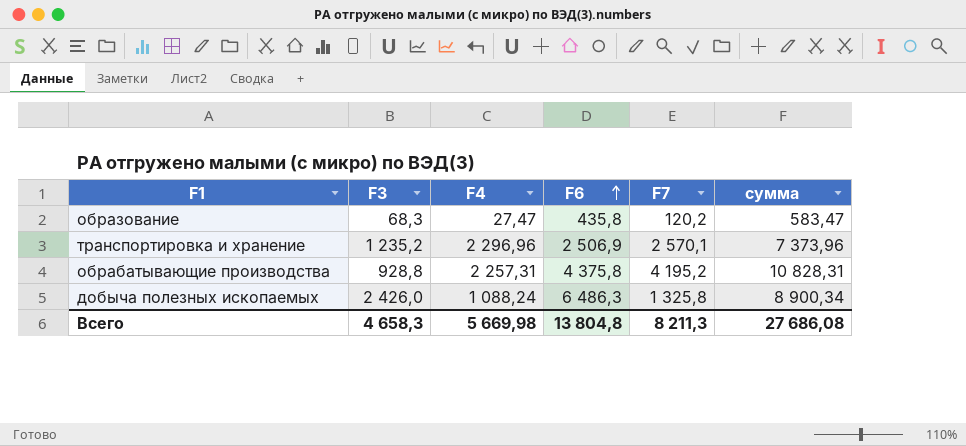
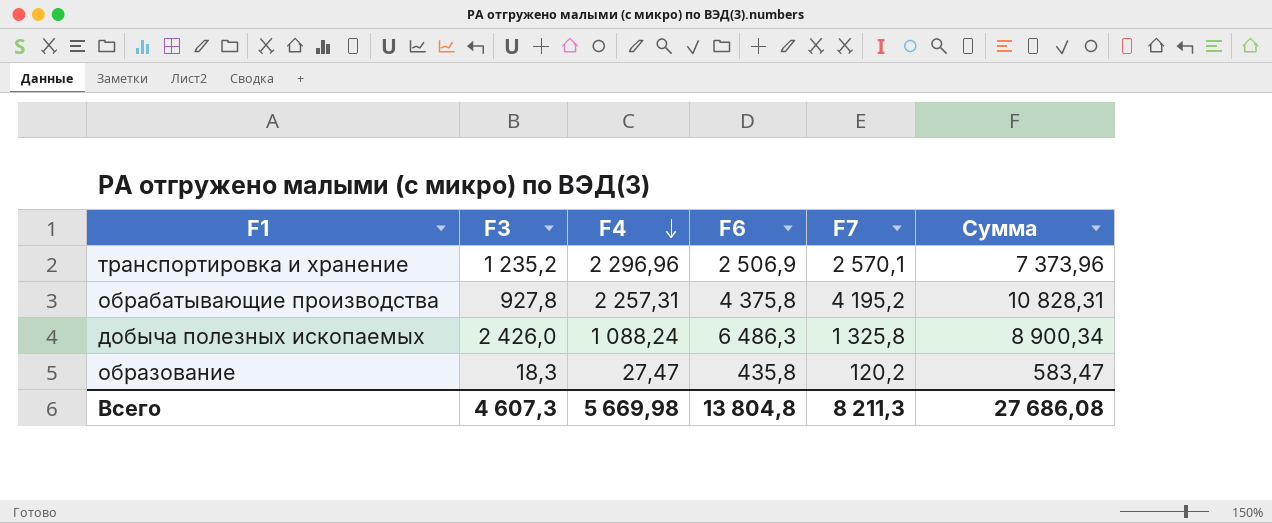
row order: F6 ascending -> F4 descending
column name: сумма -> Сумма
обрабатывающие производства | F3: 928,8 -> 927,8
образование | F3: 68,3 -> 18,3
Всего | F3: 4 658,3 -> 4 607,3

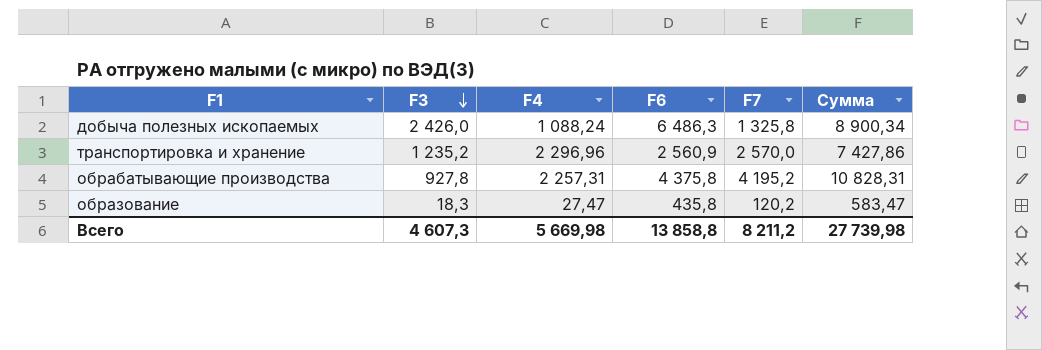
row order: F4 descending -> F3 descending
транспортировка и хранение | F6: 2 506,9 -> 2 560,9
транспортировка и хранение | F7: 2 570,1 -> 2 570,0
транспортировка и хранение | Сумма: 7 373,96 -> 7 427,86
Всего | F6: 13 804,8 -> 13 858,8
Всего | F7: 8 211,3 -> 8 211,2
Всего | Сумма: 27 686,08 -> 27 739,98

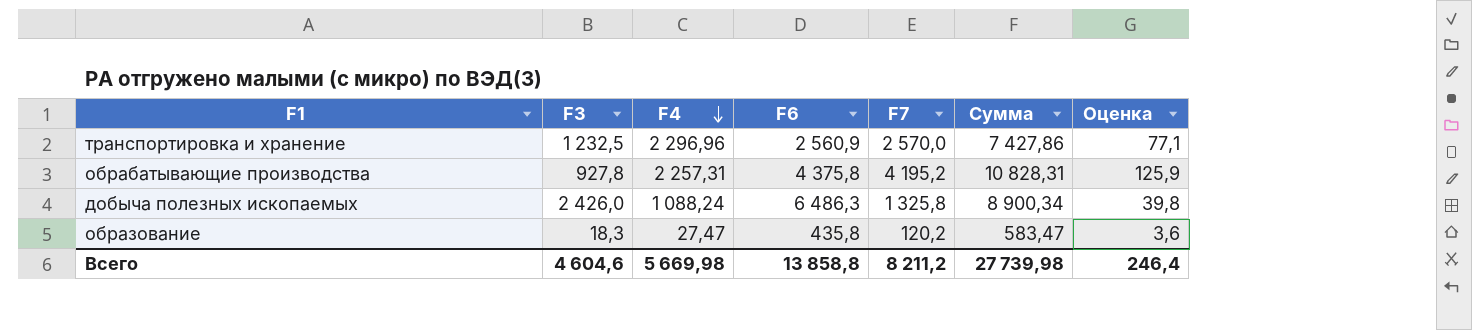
row order: F3 descending -> F4 descending
column Оценка | formula: none -> [F7] * 0,03
транспортировка и хранение | F3: 1 235,2 -> 1 232,5
Всего | F3: 4 607,3 -> 4 604,6

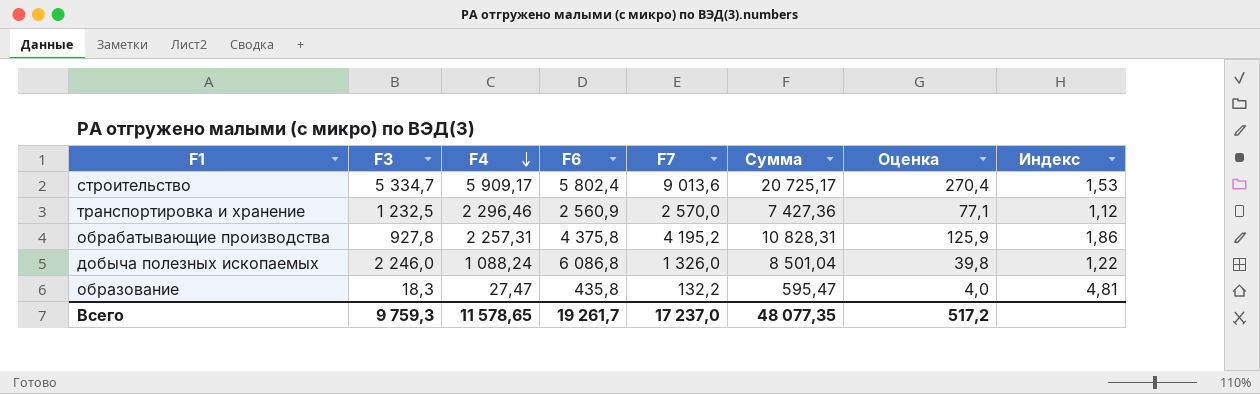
column Индекс | formula: none -> [F7] / [F4]
row строительство: none -> 5 334,7 | 5 909,17 | 5 802,4 | 9 013,6 | 20 725,17 | 270,4 | 1,53
транспортировка и хранение | F4: 2 296,96 -> 2 296,46
транспортировка и хранение | Сумма: 7 427,86 -> 7 427,36
добыча полезных ископаемых | F3: 2 426,0 -> 2 246,0
добыча полезных ископаемых | F6: 6 486,3 -> 6 086,8
добыча полезных ископаемых | F7: 1 325,8 -> 1 326,0
добыча полезных ископаемых | Сумма: 8 900,34 -> 8 501,04
образование | F7: 120,2 -> 132,2
образование | Сумма: 583,47 -> 595,47
образование | Оценка: 3,6 -> 4,0
Всего | F3: 4 604,6 -> 9 759,3
Всего | F4: 5 669,98 -> 11 578,65
Всего | F6: 13 858,8 -> 19 261,7
Всего | F7: 8 211,2 -> 17 237,0
Всего | Сумма: 27 739,98 -> 48 077,35
Всего | Оценка: 246,4 -> 517,2

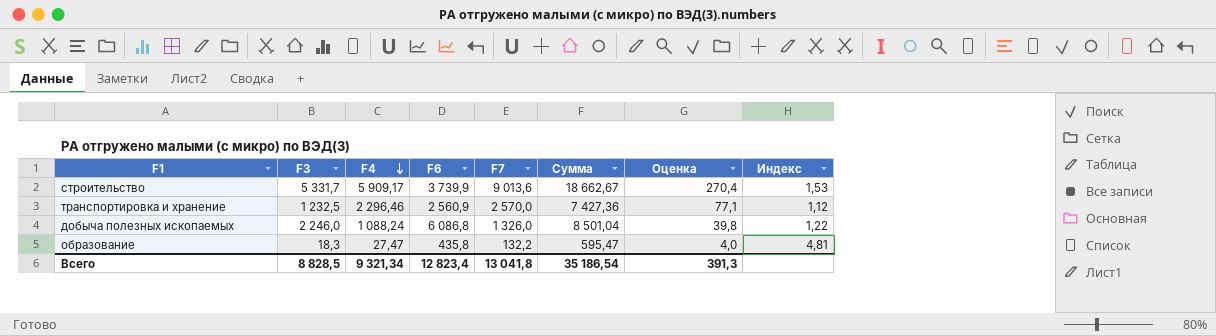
row обрабатывающие производства: 927,8 | 2 257,31 | 4 375,8 | 4 195,2 | 10 828,31 | 125,9 | 1,86 -> none
строительство | F3: 5 334,7 -> 5 331,7
строительство | F6: 5 802,4 -> 3 739,9
строительство | Сумма: 20 725,17 -> 18 662,67
Всего | F3: 9 759,3 -> 8 828,5
Всего | F4: 11 578,65 -> 9 321,34
Всего | F6: 19 261,7 -> 12 823,4
Всего | F7: 17 237,0 -> 13 041,8
Всего | Сумма: 48 077,35 -> 35 186,54
Всего | Оценка: 517,2 -> 391,3

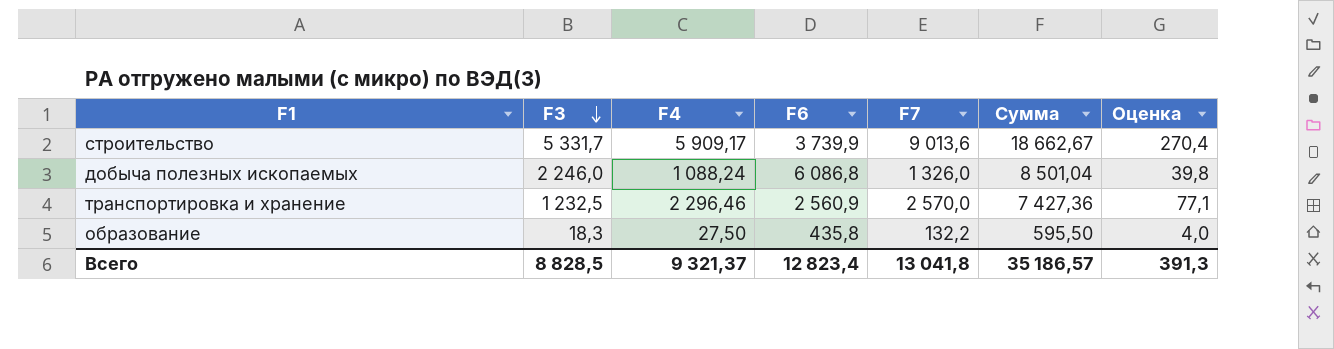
row order: F4 descending -> F3 descending
column Индекс | formula: [F7] / [F4] -> none
образование | F4: 27,47 -> 27,50
образование | Сумма: 595,47 -> 595,50
Всего | F4: 9 321,34 -> 9 321,37
Всего | Сумма: 35 186,54 -> 35 186,57

